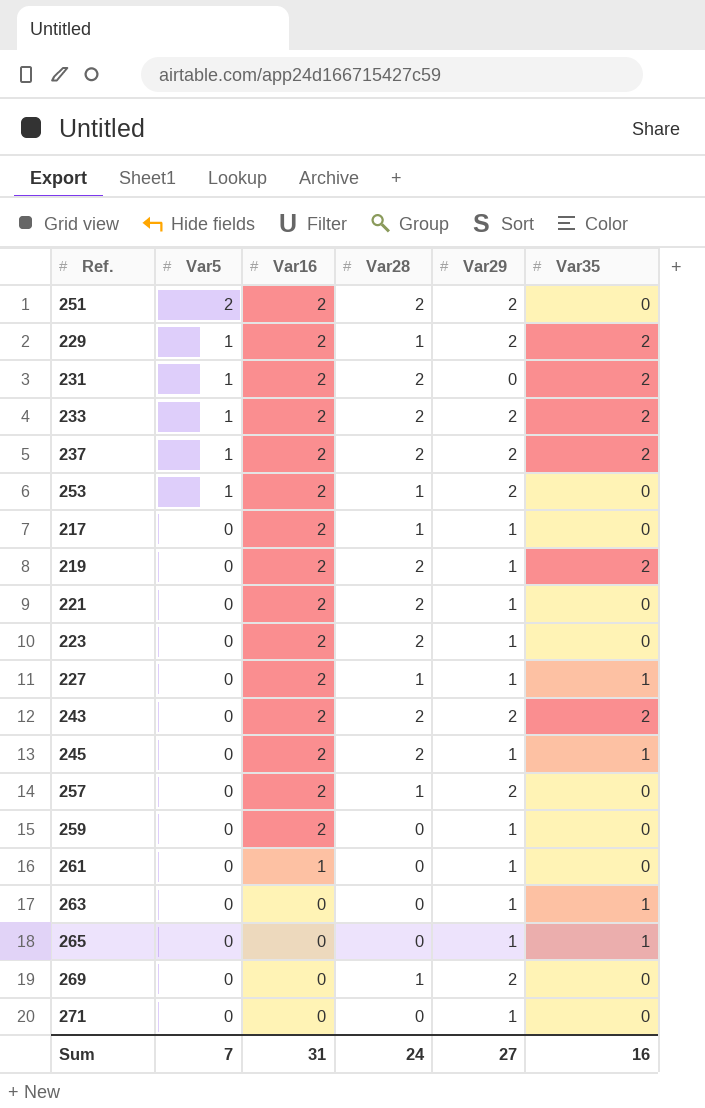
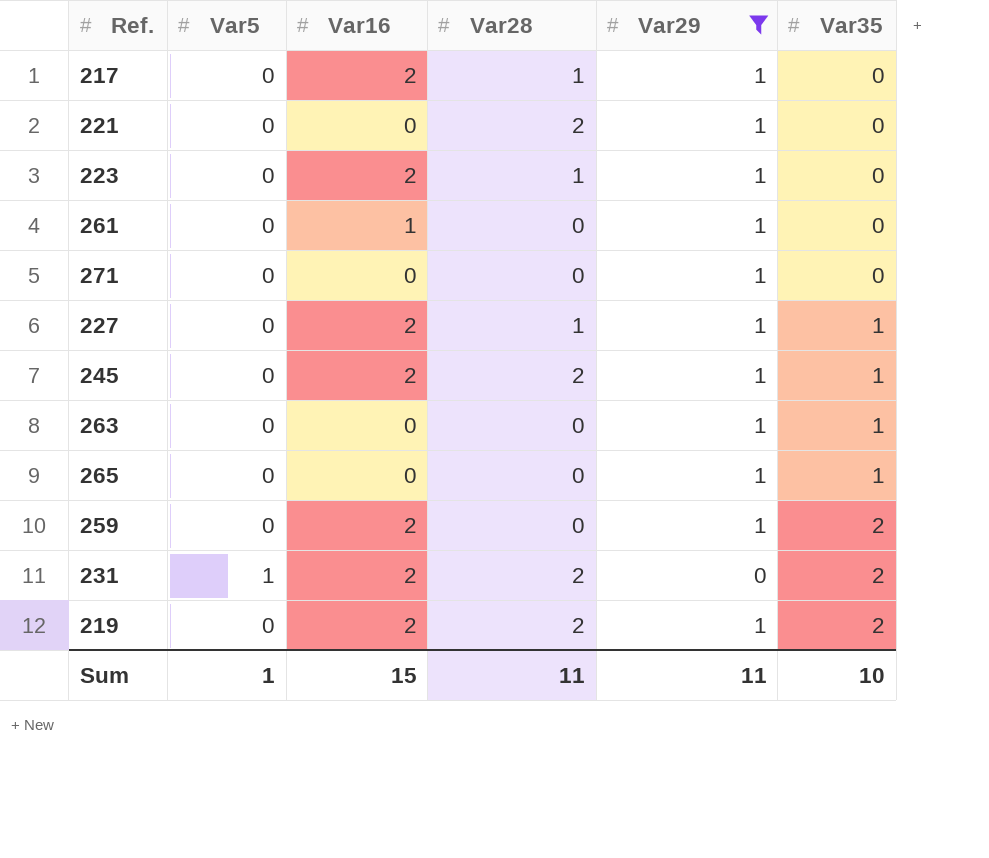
filter: none -> Var29 != 2
row order: Var5 descending -> Var35 ascending
221 | Var16: 2 -> 0
223 | Var28: 2 -> 1
259 | Var35: 0 -> 2
Sum | Var5: 7 -> 1
Sum | Var16: 31 -> 15
Sum | Var28: 24 -> 11
Sum | Var29: 27 -> 11
Sum | Var35: 16 -> 10

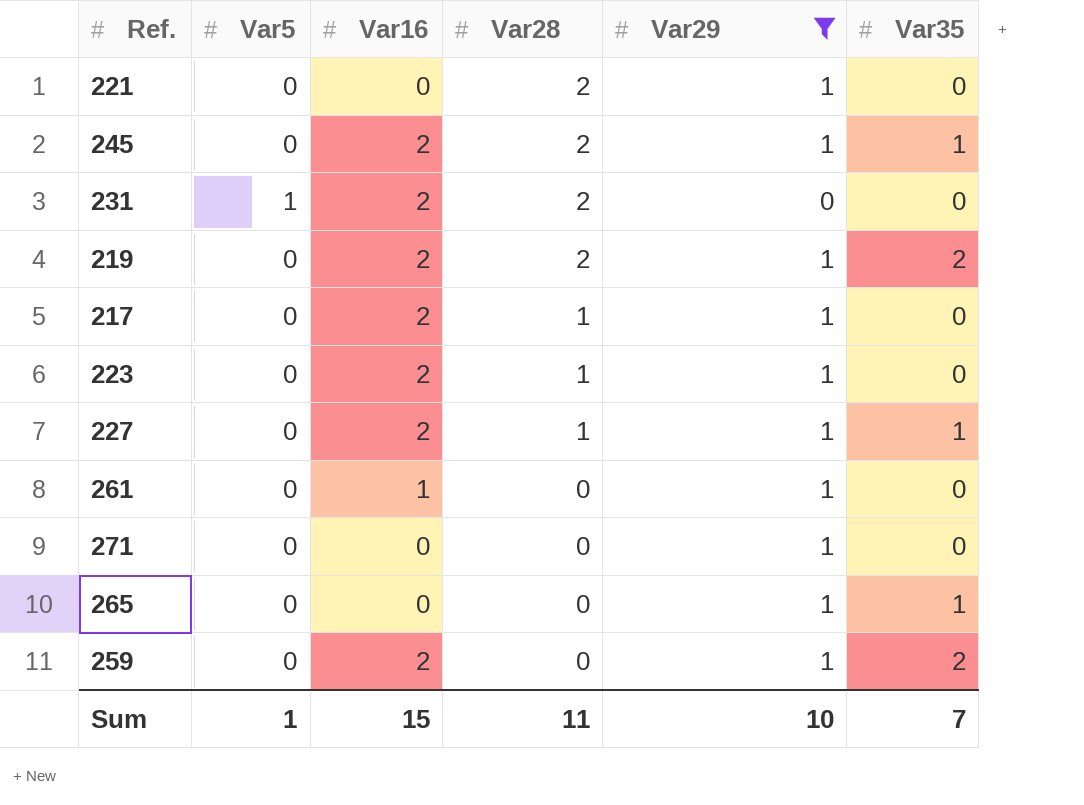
row order: Var35 ascending -> Var28 descending
row 263: 0 | 0 | 0 | 1 | 1 -> none
231 | Var35: 2 -> 0
Sum | Var29: 11 -> 10
Sum | Var35: 10 -> 7

